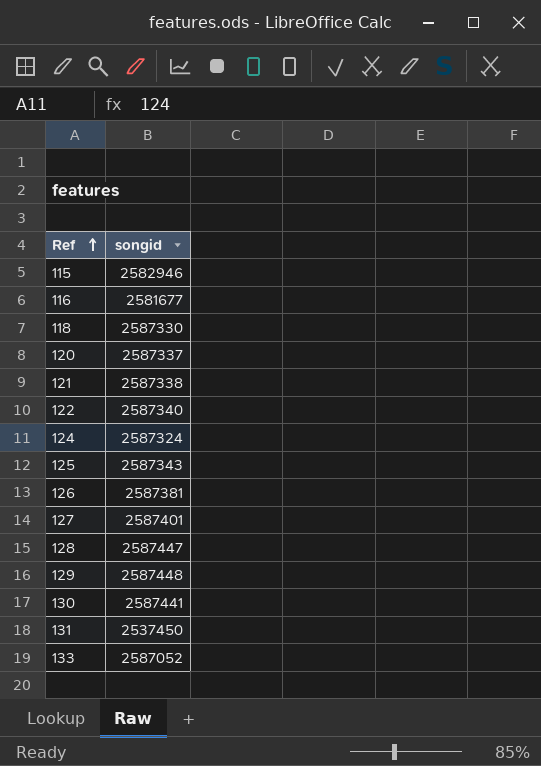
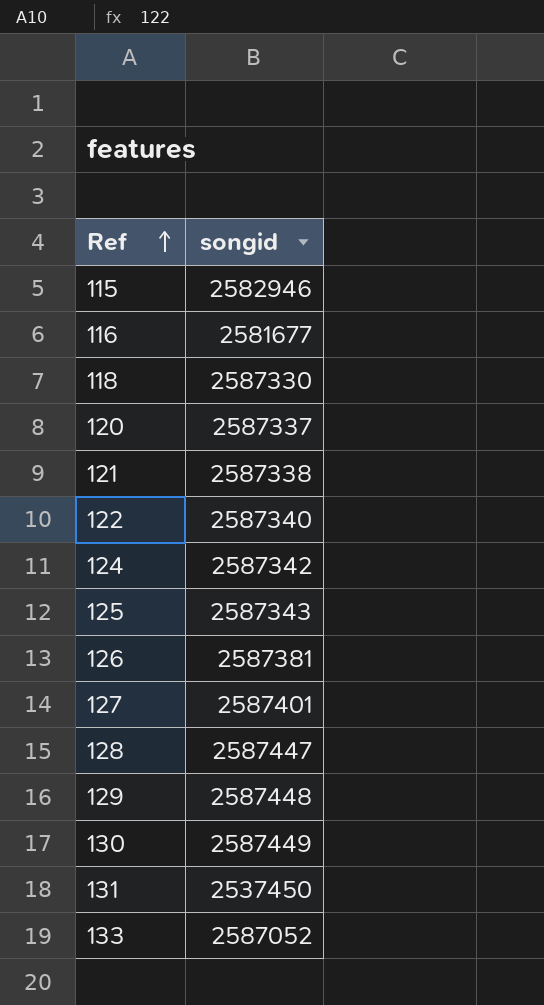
124 | songid: 2587324 -> 2587342
130 | songid: 2587441 -> 2587449

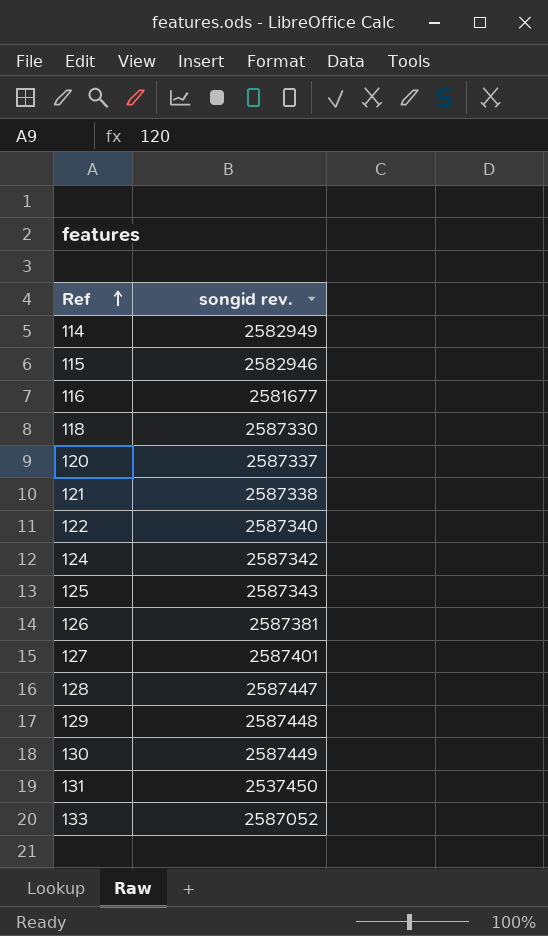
column name: songid -> songid rev.
row 114: none -> 2582949

